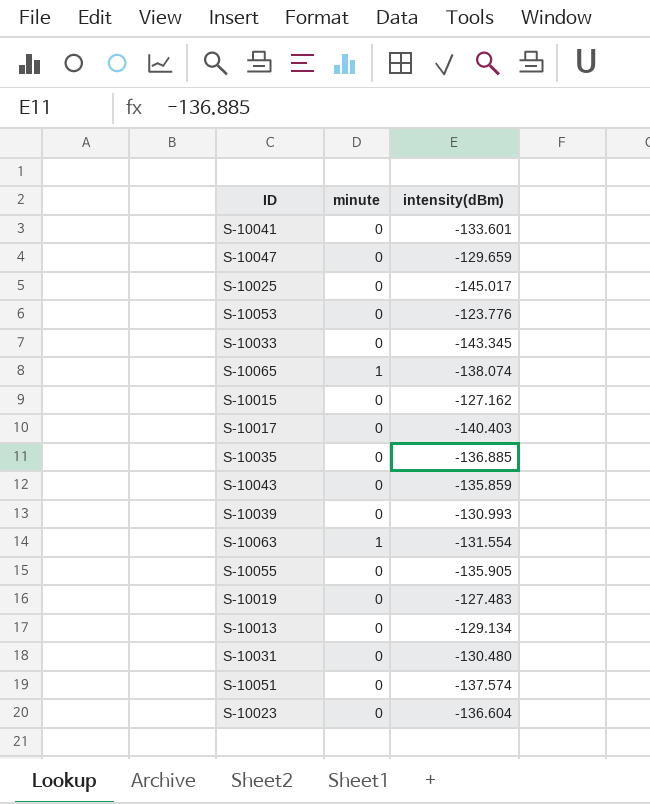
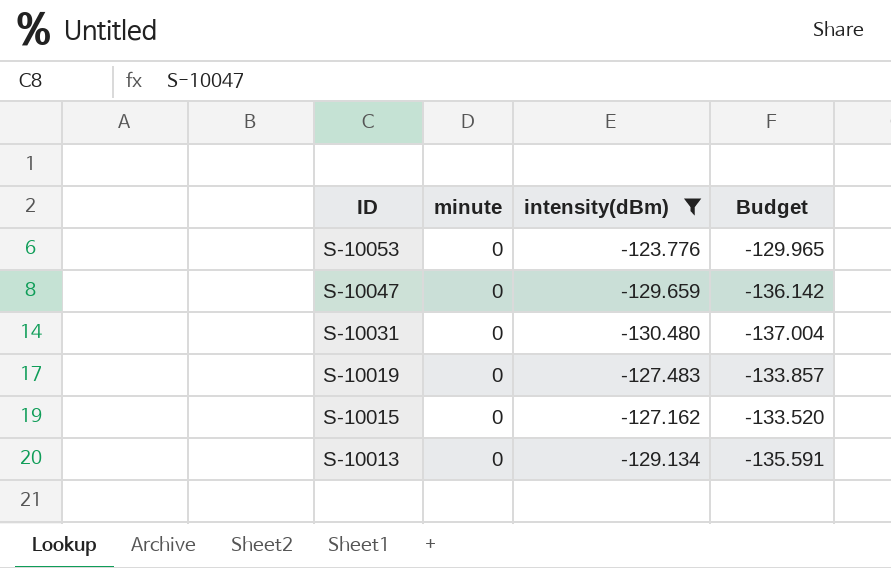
filter: none -> intensity(dBm) >= -130.480
row order: none -> ID descending
column Budget | formula: none -> [intensity(dBm)] * 1.05

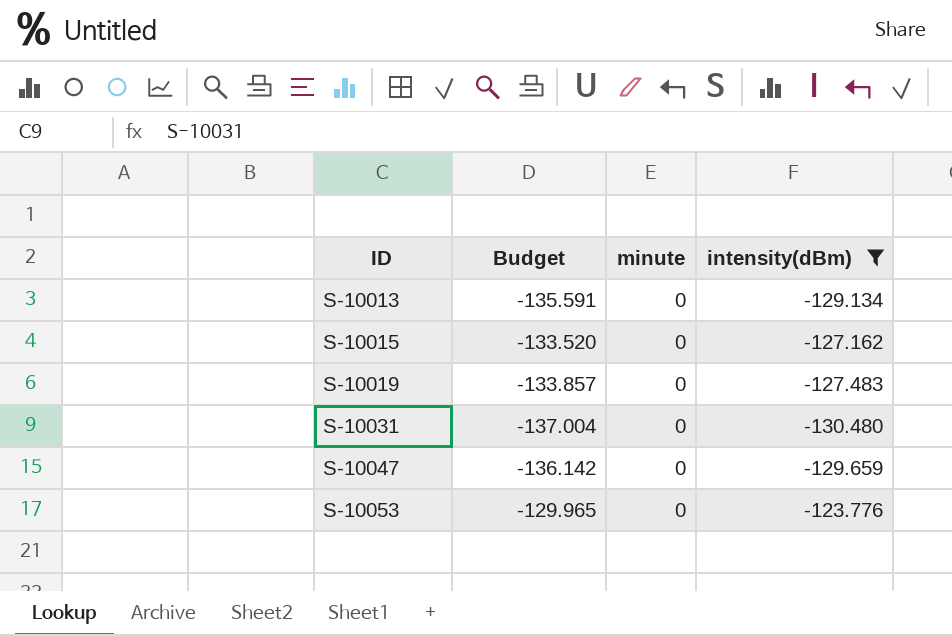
row order: ID descending -> ID ascending
column Budget | position: 4 -> 2

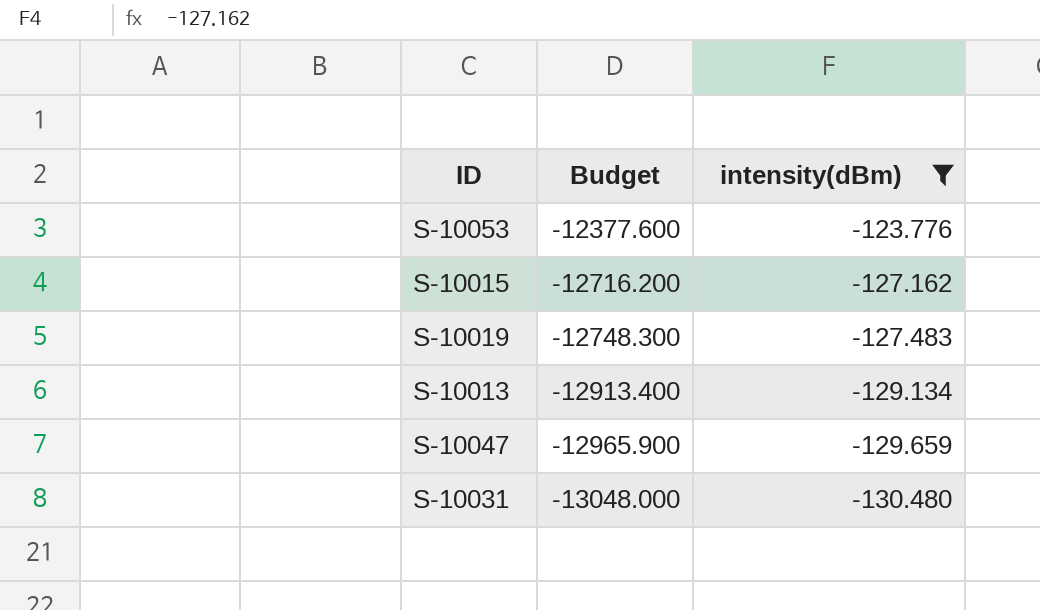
row order: ID ascending -> Budget descending
column minute | position: 3 -> none
column Budget | formula: [intensity(dBm)] * 1.05 -> [intensity(dBm)] * 100

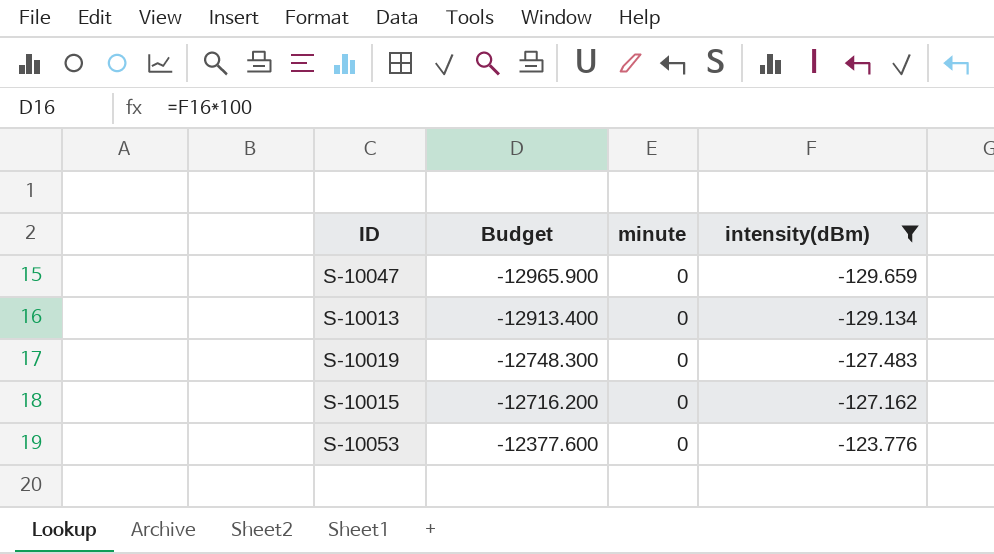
row order: Budget descending -> Budget ascending
column minute | position: none -> 3
row S-10031: -13048.000 | -130.480 -> none

